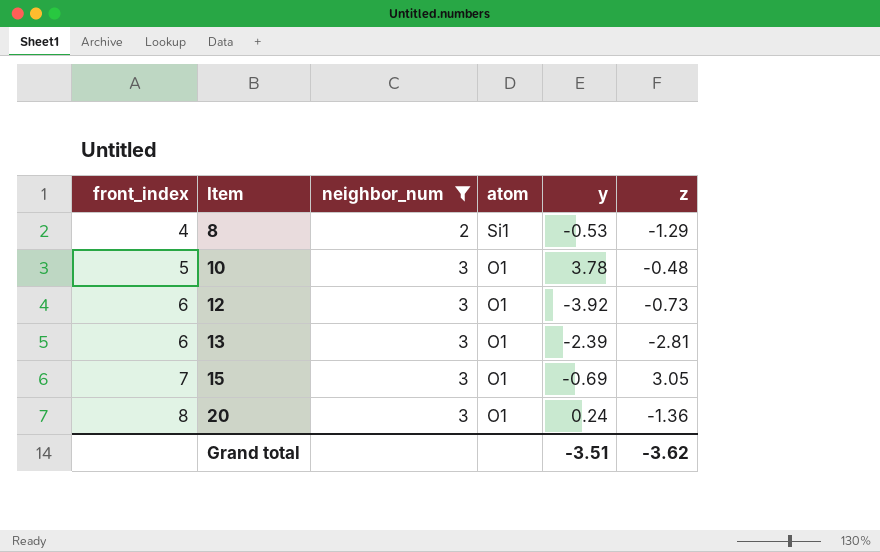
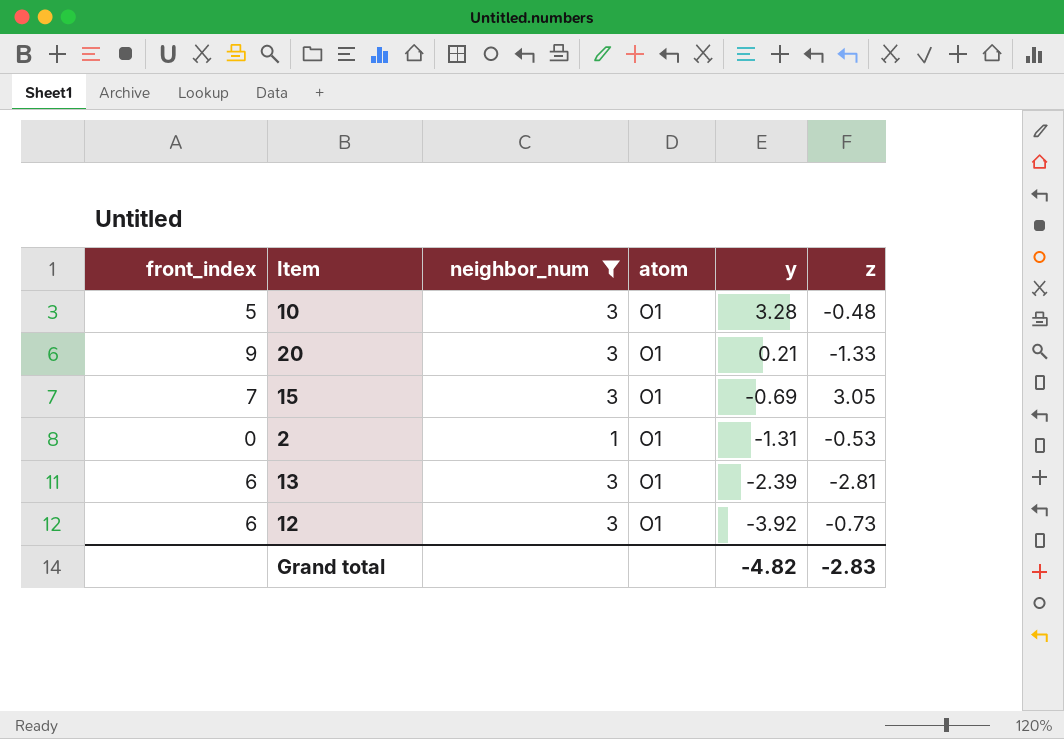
row order: front_index ascending -> y descending
row 8: 4 | 2 | Si1 | -0.53 | -1.29 -> none
10 | y: 3.78 -> 3.28
20 | front_index: 8 -> 9
20 | y: 0.24 -> 0.21
20 | z: -1.36 -> -1.33
row 2: none -> 0 | 1 | O1 | -1.31 | -0.53
Grand total | y: -3.51 -> -4.82
Grand total | z: -3.62 -> -2.83

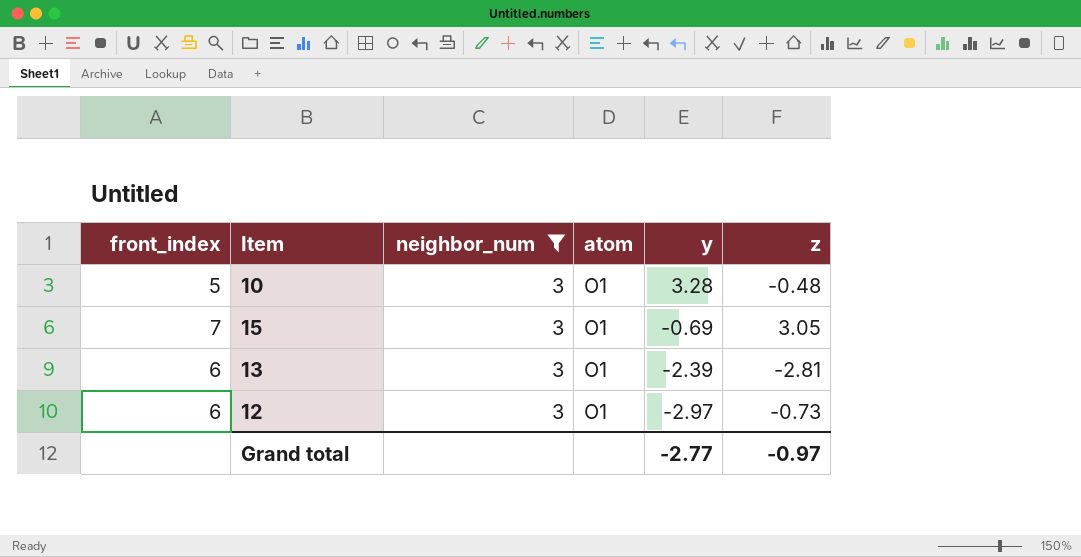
row 20: 9 | 3 | O1 | 0.21 | -1.33 -> none
row 2: 0 | 1 | O1 | -1.31 | -0.53 -> none
12 | y: -3.92 -> -2.97
Grand total | y: -4.82 -> -2.77
Grand total | z: -2.83 -> -0.97

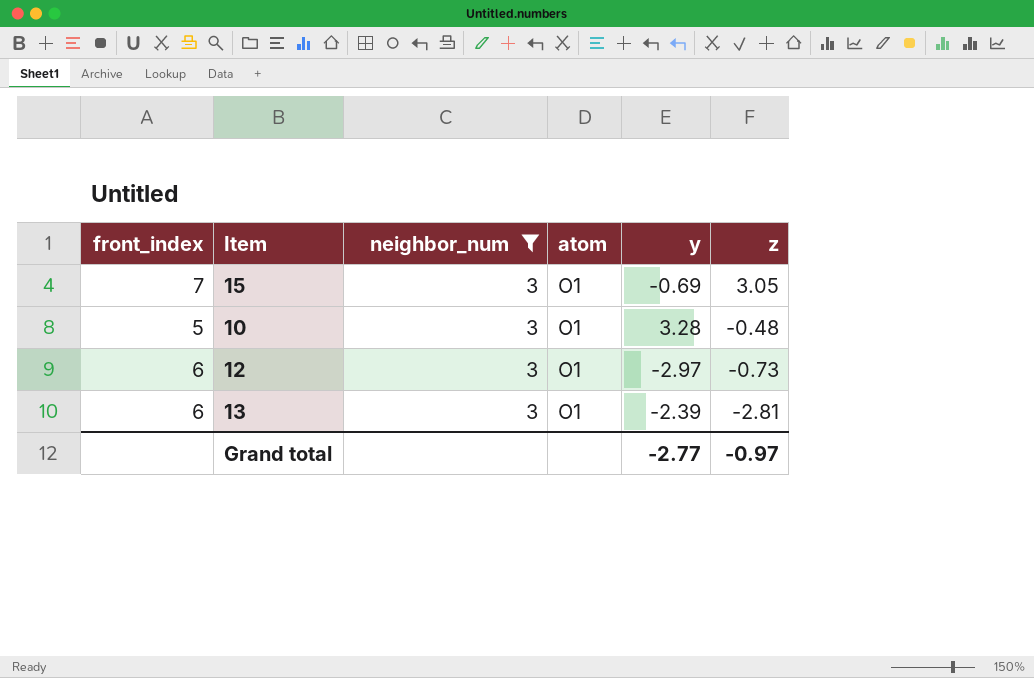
row order: y descending -> z descending

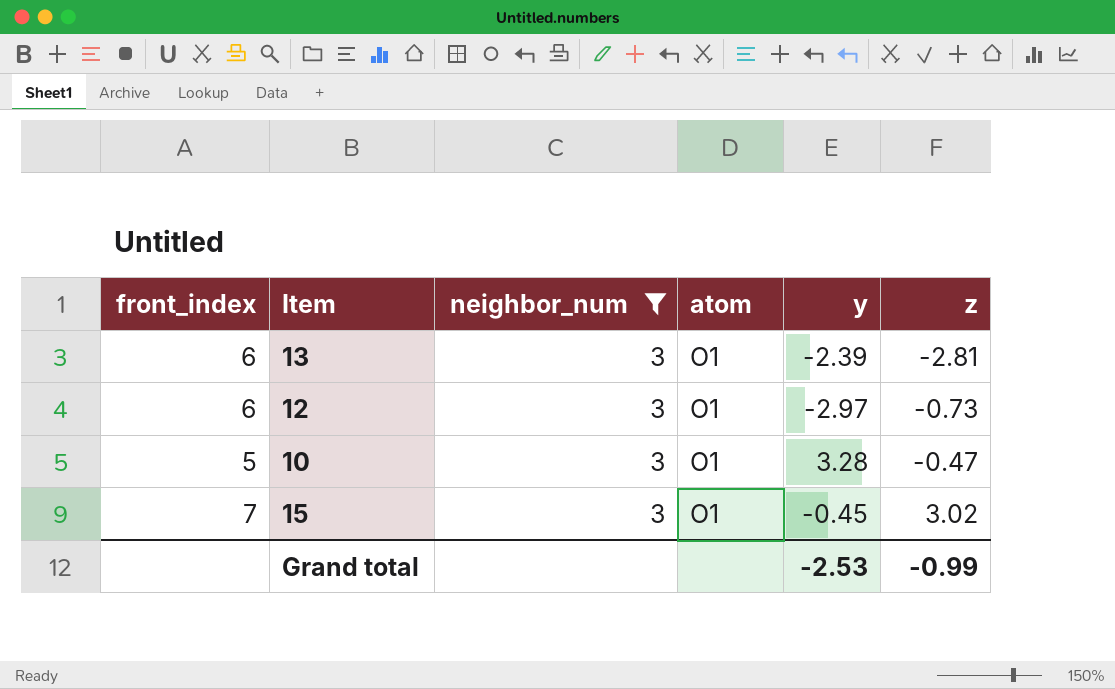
row order: z descending -> z ascending
10 | z: -0.48 -> -0.47
15 | y: -0.69 -> -0.45
15 | z: 3.05 -> 3.02
Grand total | y: -2.77 -> -2.53
Grand total | z: -0.97 -> -0.99

